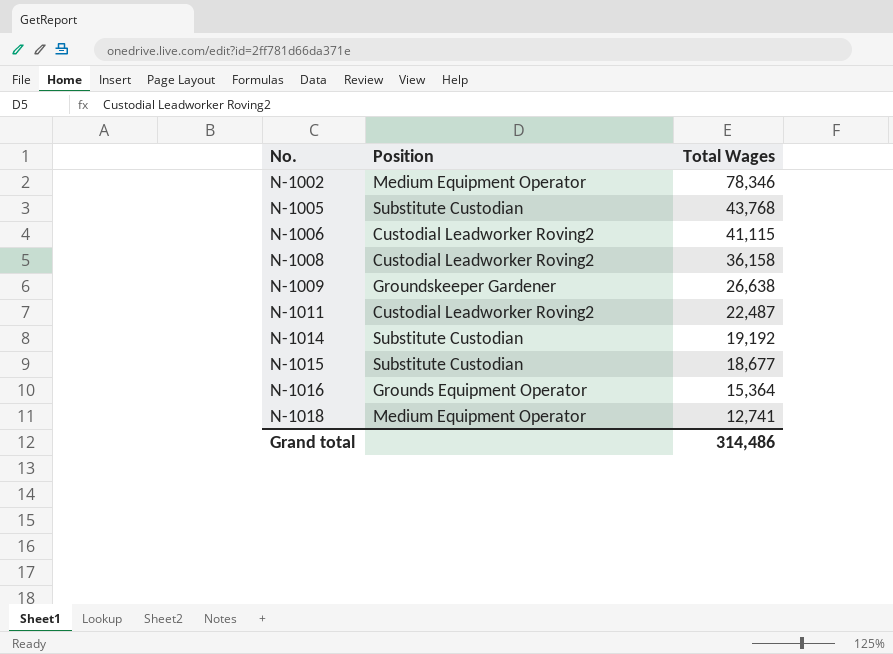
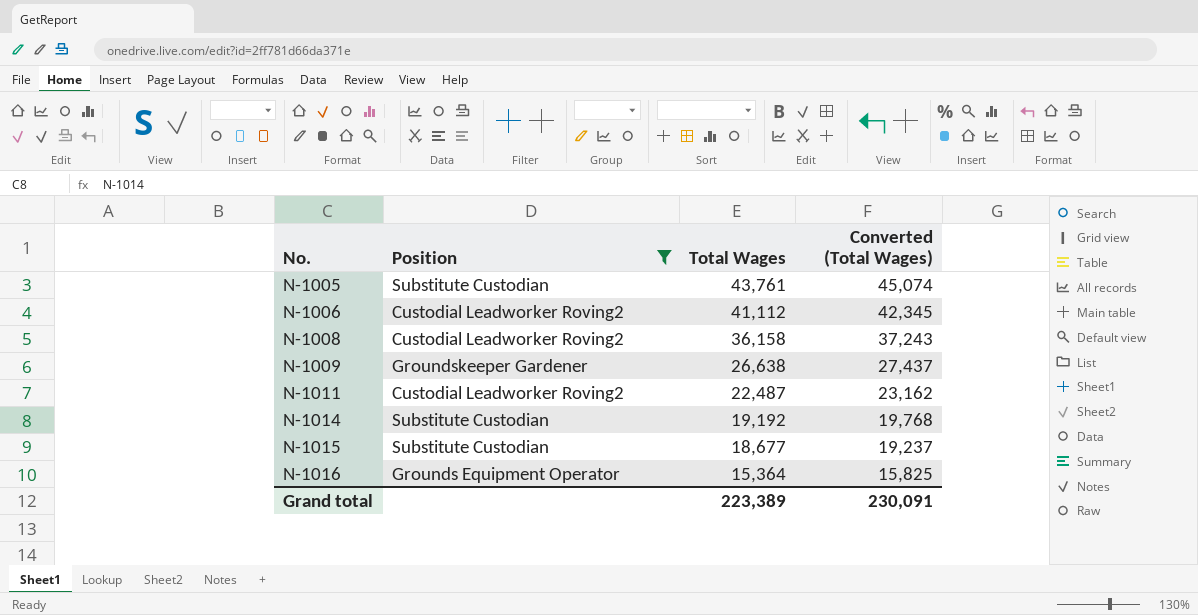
filter: none -> Position != Medium Equipment Operator
column Converted (Total Wages) | formula: none -> [Total Wages] * 1.03
N-1005 | Total Wages: 43,768 -> 43,761
N-1006 | Total Wages: 41,115 -> 41,112
Grand total | Total Wages: 314,486 -> 223,389

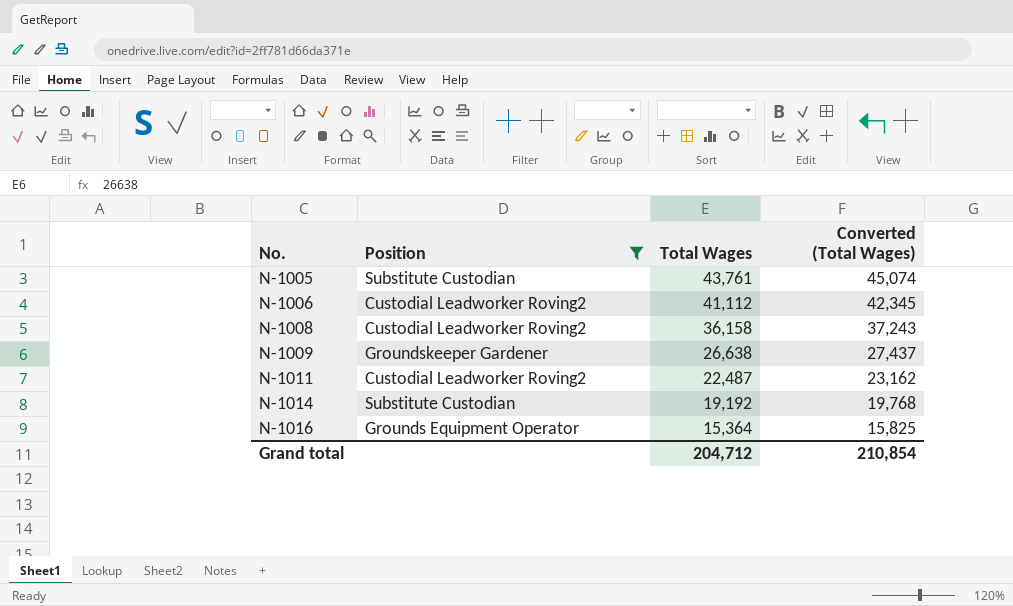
row N-1015: Substitute Custodian | 18,677 | 19,237 -> none
Grand total | Total Wages: 223,389 -> 204,712
Grand total | Converted (Total Wages): 230,091 -> 210,854

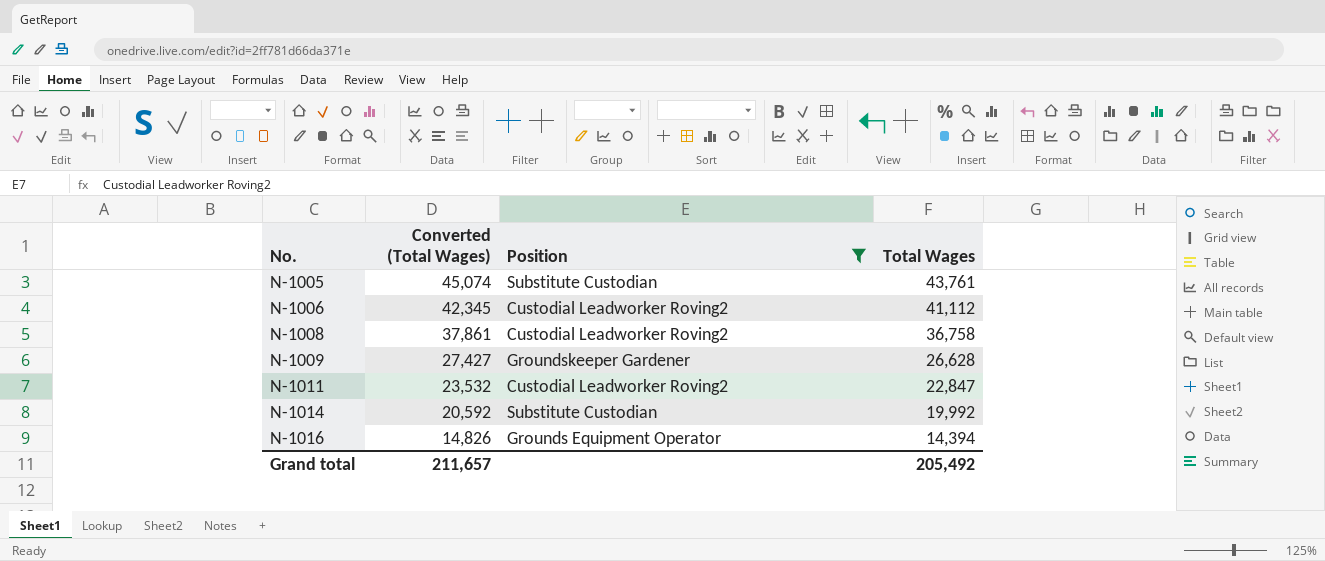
column Converted (Total Wages) | position: 4 -> 2
N-1008 | Converted (Total Wages): 37,243 -> 37,861
N-1008 | Total Wages: 36,158 -> 36,758
N-1009 | Converted (Total Wages): 27,437 -> 27,427
N-1009 | Total Wages: 26,638 -> 26,628
N-1011 | Converted (Total Wages): 23,162 -> 23,532
N-1011 | Total Wages: 22,487 -> 22,847
N-1014 | Converted (Total Wages): 19,768 -> 20,592
N-1014 | Total Wages: 19,192 -> 19,992
N-1016 | Converted (Total Wages): 15,825 -> 14,826
N-1016 | Total Wages: 15,364 -> 14,394
Grand total | Converted (Total Wages): 210,854 -> 211,657
Grand total | Total Wages: 204,712 -> 205,492

